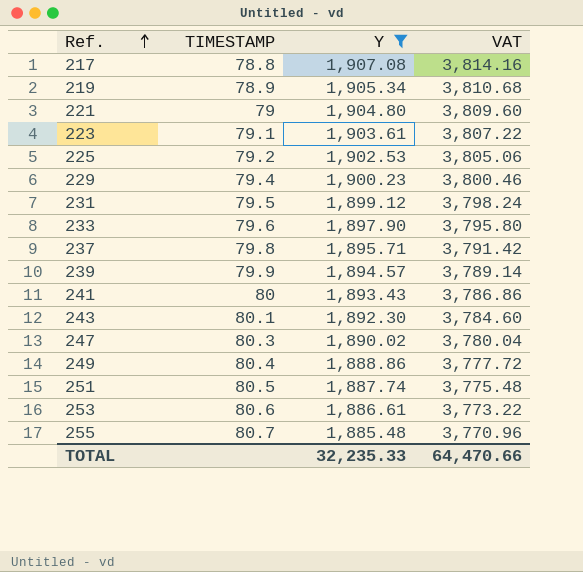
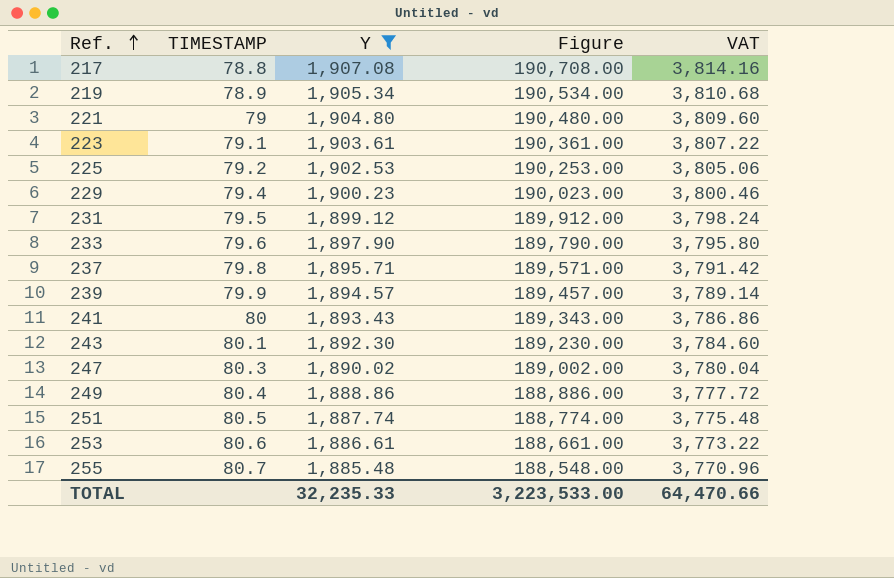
column Figure | formula: none -> [Y] * 100

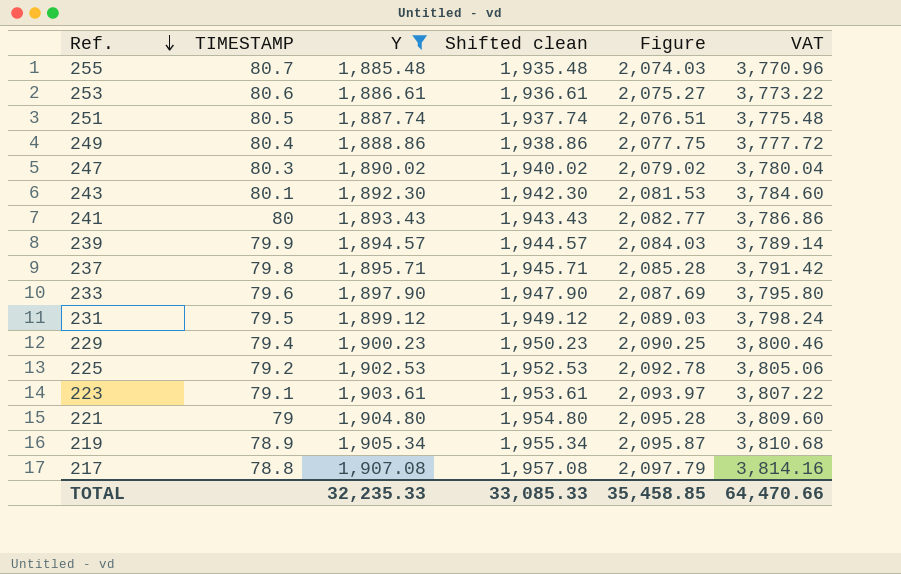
row order: Ref. ascending -> Ref. descending
column Shifted clean | formula: none -> [Y] + 50
column Figure | formula: [Y] * 100 -> [Y] * 1.1
TOTAL | Figure: 3,223,533.00 -> 35,458.85

